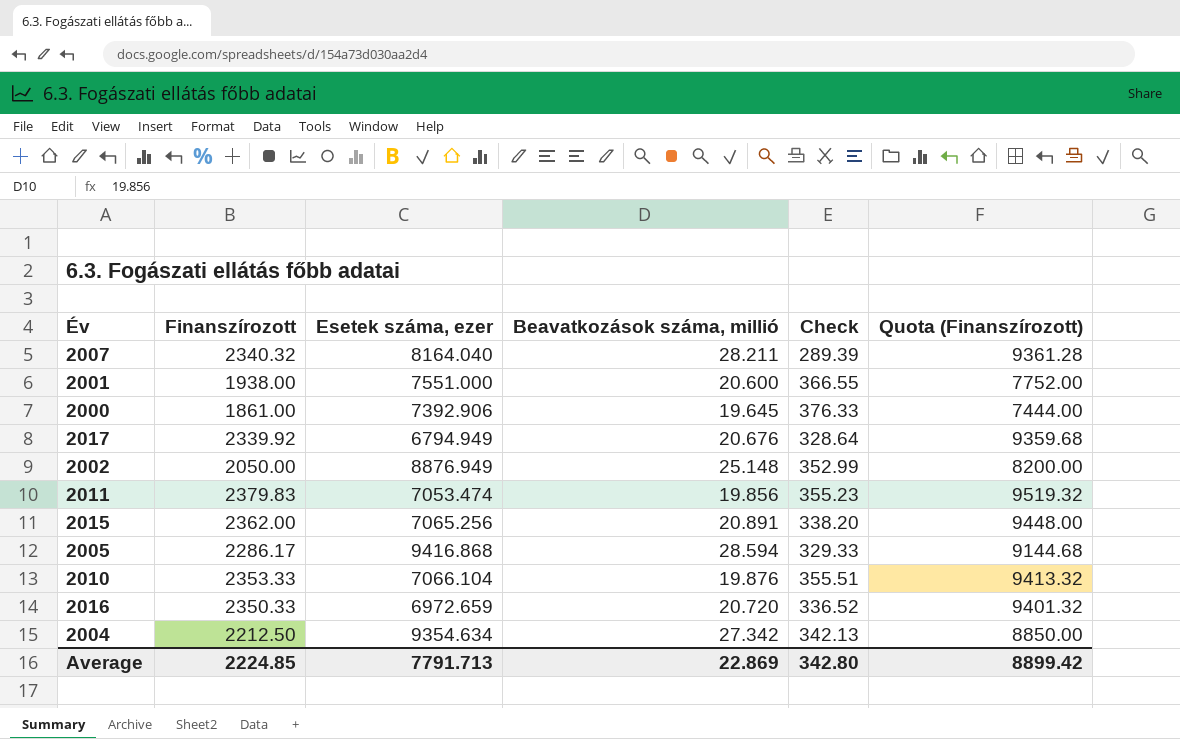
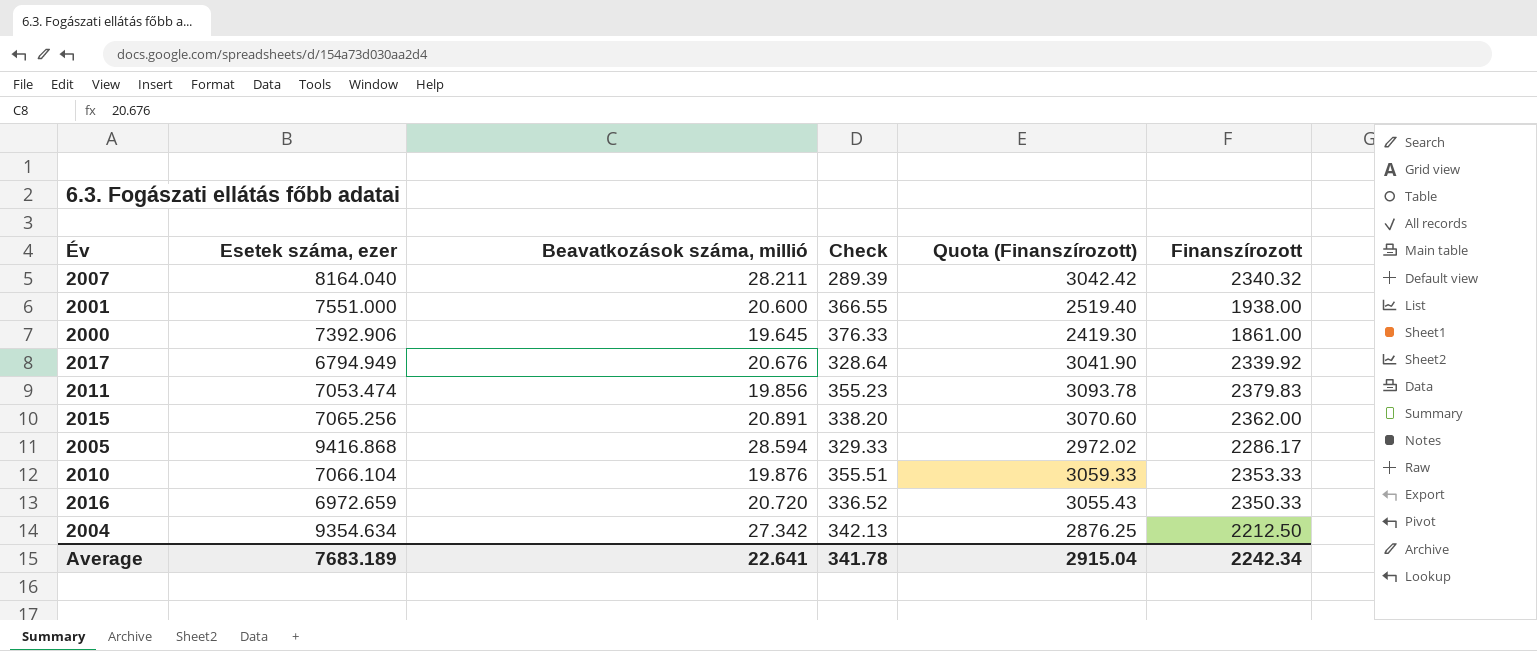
column Quota (Finanszírozott) | formula: [Finanszírozott] * 4 -> [Finanszírozott] * 1.3
column Finanszírozott | position: 2 -> 6
row 2002: 2050.00 | 8876.949 | 25.148 | 352.99 | 8200.00 -> none
Average | Esetek száma, ezer: 7791.713 -> 7683.189
Average | Beavatkozások száma, millió: 22.869 -> 22.641
Average | Check: 342.80 -> 341.78
Average | Quota (Finanszírozott): 8899.42 -> 2915.04
Average | Finanszírozott: 2224.85 -> 2242.34

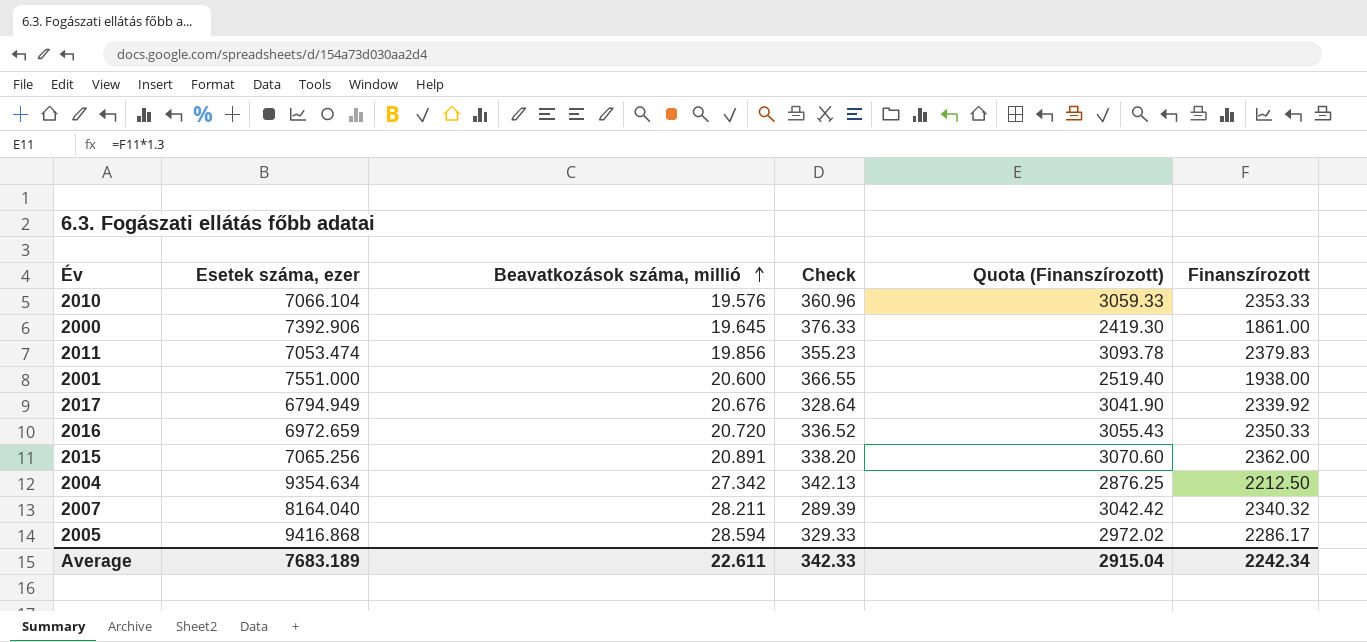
row order: none -> Beavatkozások száma, millió ascending
2010 | Beavatkozások száma, millió: 19.876 -> 19.576
2010 | Check: 355.51 -> 360.96
Average | Beavatkozások száma, millió: 22.641 -> 22.611
Average | Check: 341.78 -> 342.33

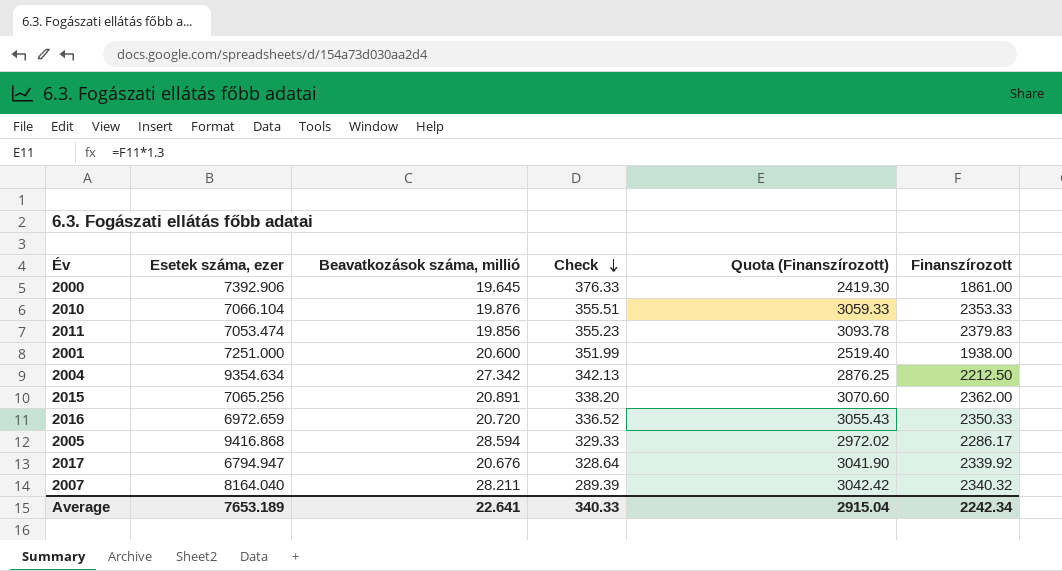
row order: Beavatkozások száma, millió ascending -> Check descending
2010 | Beavatkozások száma, millió: 19.576 -> 19.876
2010 | Check: 360.96 -> 355.51
2001 | Esetek száma, ezer: 7551.000 -> 7251.000
2001 | Check: 366.55 -> 351.99
2017 | Esetek száma, ezer: 6794.949 -> 6794.947
Average | Esetek száma, ezer: 7683.189 -> 7653.189
Average | Beavatkozások száma, millió: 22.611 -> 22.641
Average | Check: 342.33 -> 340.33

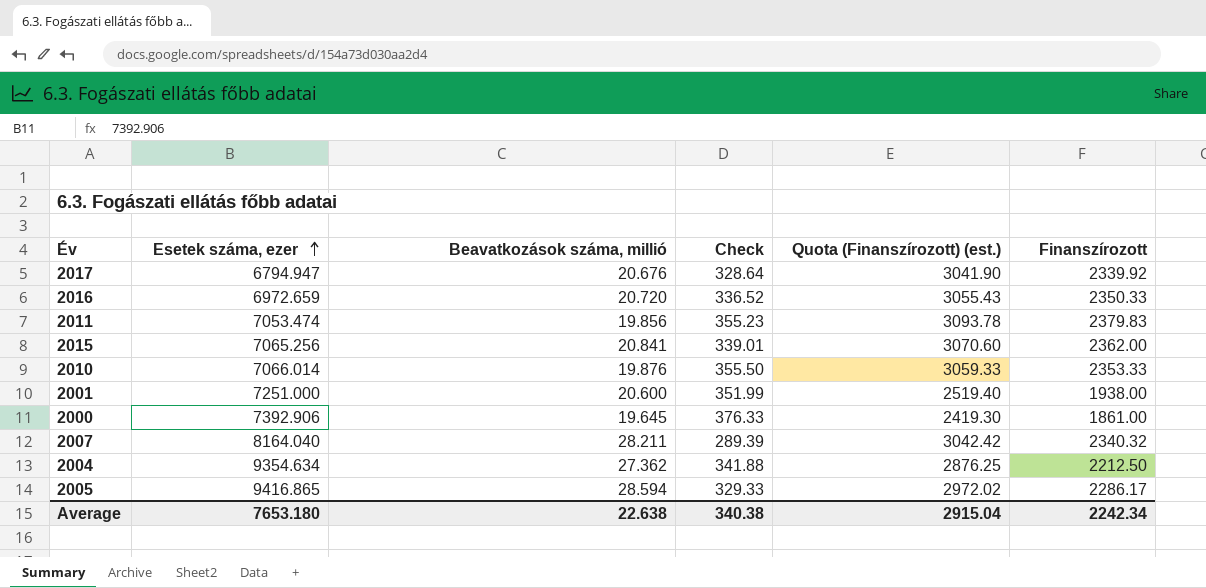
row order: Check descending -> Esetek száma, ezer ascending
column name: Quota (Finanszírozott) -> Quota (Finanszírozott) (est.)
2015 | Beavatkozások száma, millió: 20.891 -> 20.841
2015 | Check: 338.20 -> 339.01
2010 | Esetek száma, ezer: 7066.104 -> 7066.014
2010 | Check: 355.51 -> 355.50
2004 | Beavatkozások száma, millió: 27.342 -> 27.362
2004 | Check: 342.13 -> 341.88
2005 | Esetek száma, ezer: 9416.868 -> 9416.865
Average | Esetek száma, ezer: 7653.189 -> 7653.180
Average | Beavatkozások száma, millió: 22.641 -> 22.638
Average | Check: 340.33 -> 340.38

